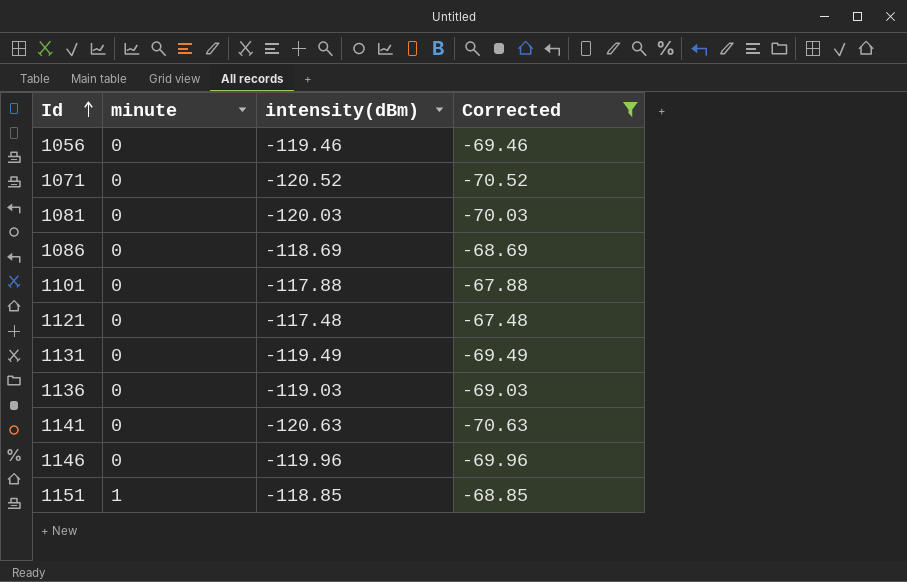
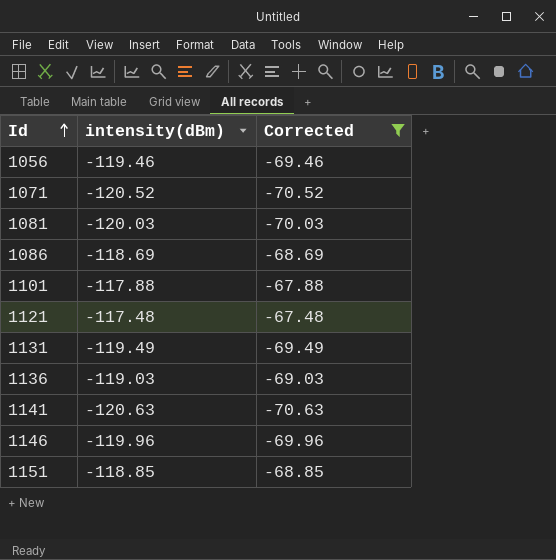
column minute | position: 2 -> none

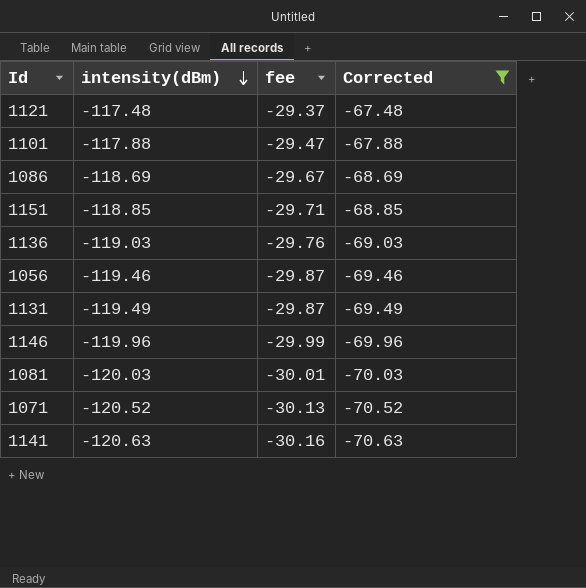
row order: Id ascending -> intensity(dBm) descending
column fee | formula: none -> [intensity(dBm)] * 0.25

